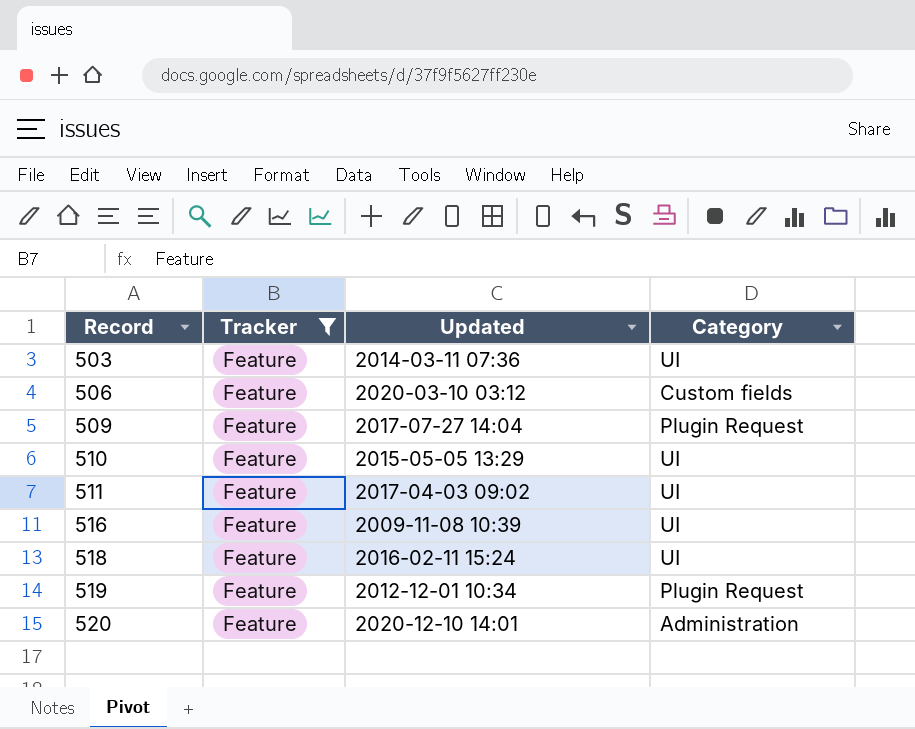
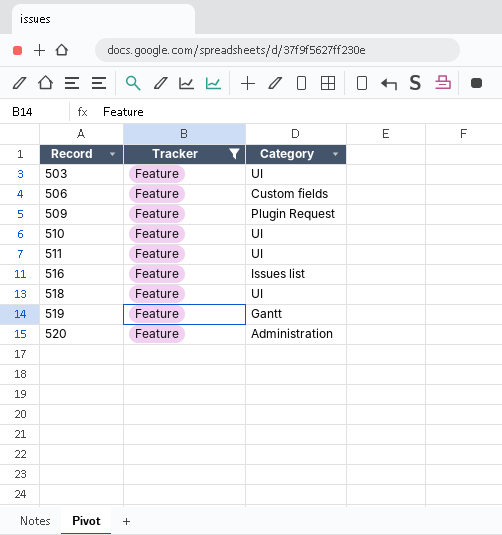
column Updated | position: 3 -> none
516 | Category: UI -> Issues list
519 | Category: Plugin Request -> Gantt

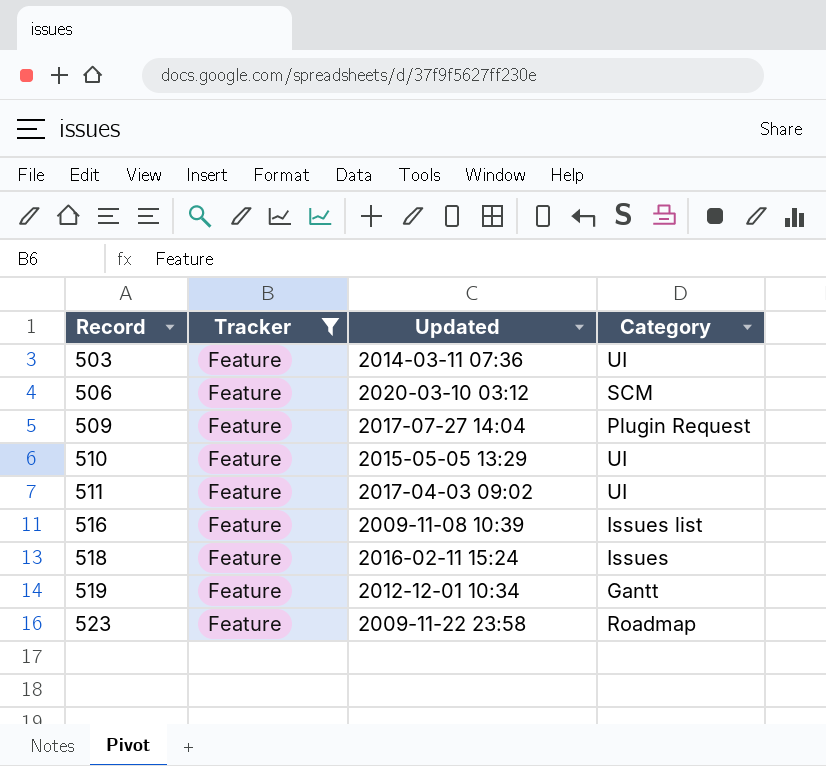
column Updated | position: none -> 3
row 520: Feature | Administration -> none
506 | Category: Custom fields -> SCM
518 | Category: UI -> Issues
row 523: none -> Feature | 2009-11-22 23:58 | Roadmap

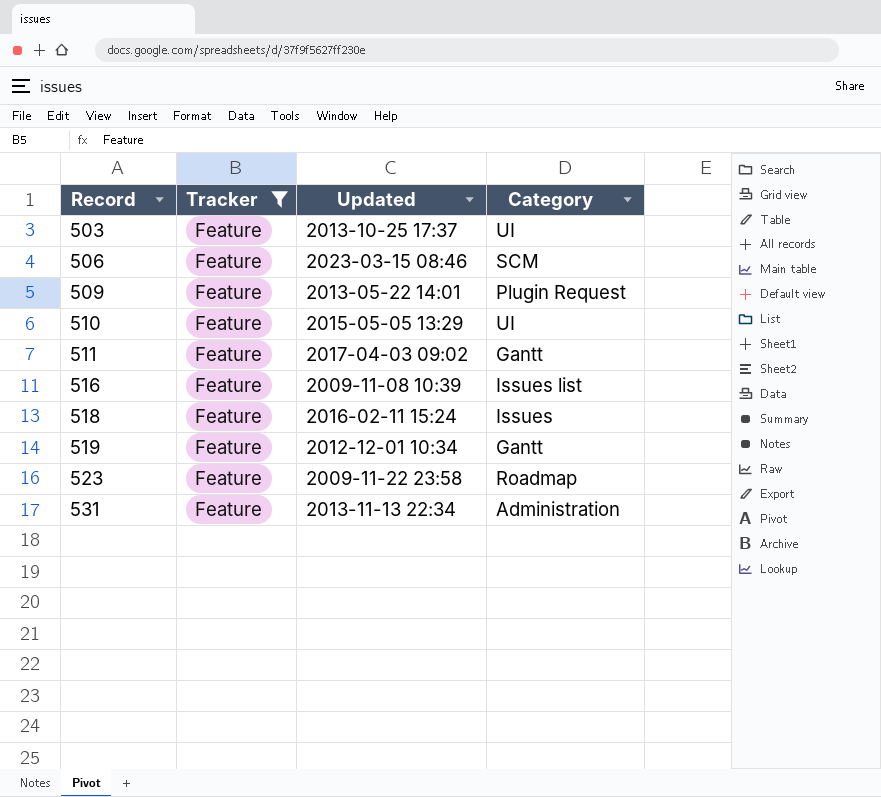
503 | Updated: 2014-03-11 07:36 -> 2013-10-25 17:37
506 | Updated: 2020-03-10 03:12 -> 2023-03-15 08:46
509 | Updated: 2017-07-27 14:04 -> 2013-05-22 14:01
511 | Category: UI -> Gantt
row 531: none -> Feature | 2013-11-13 22:34 | Administration

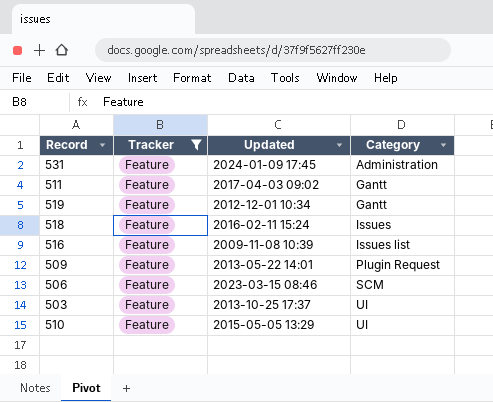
row order: Record ascending -> Category ascending
row 523: Feature | 2009-11-22 23:58 | Roadmap -> none
531 | Updated: 2013-11-13 22:34 -> 2024-01-09 17:45

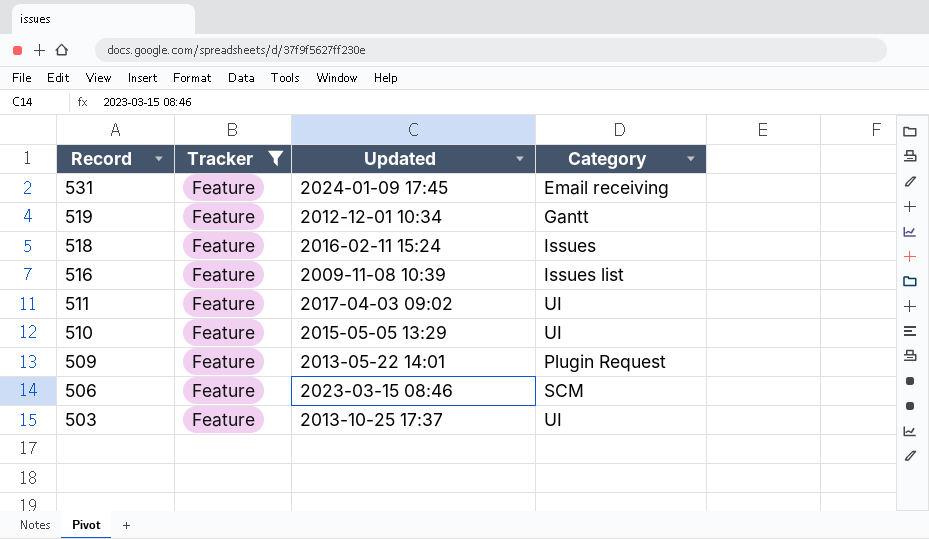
row order: Category ascending -> Record descending
531 | Category: Administration -> Email receiving
511 | Category: Gantt -> UI

